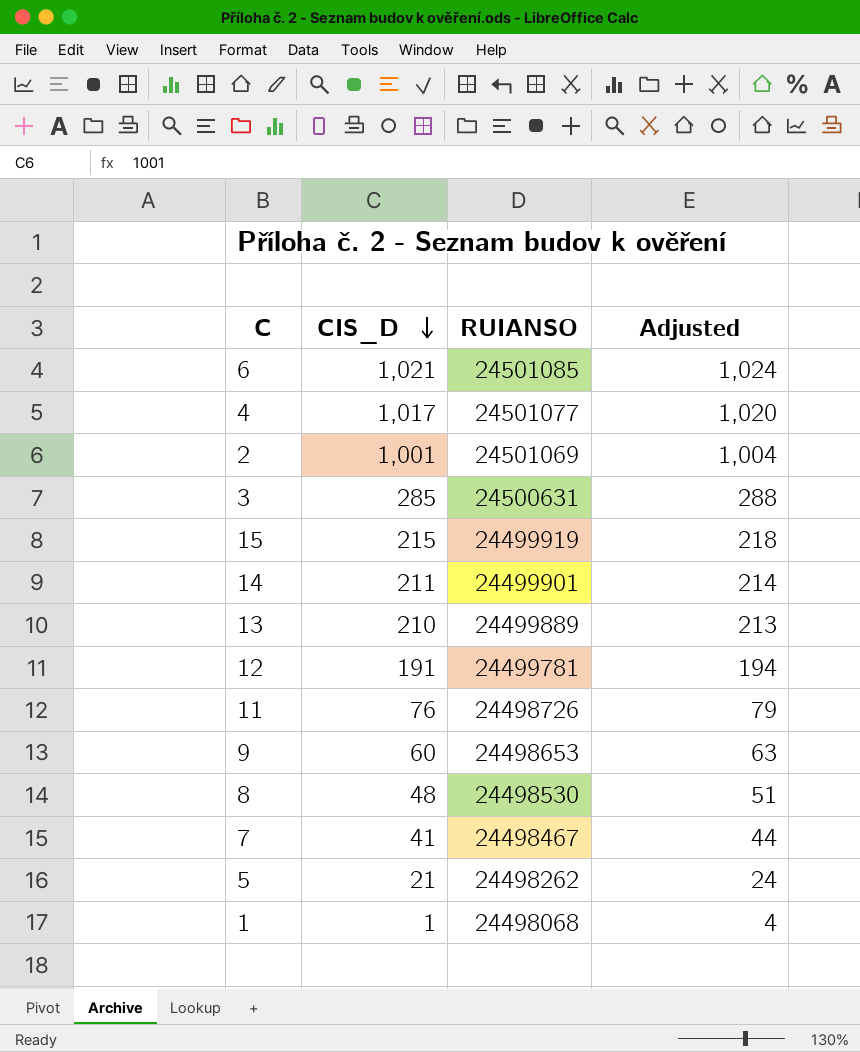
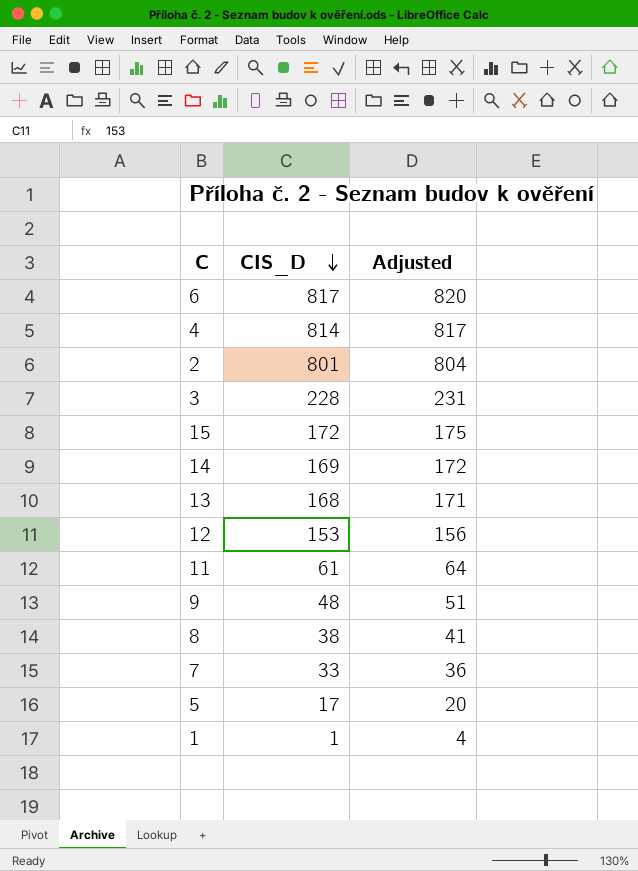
column RUIANSO | position: 3 -> none
6 | CIS_D: 1,021 -> 817
6 | Adjusted: 1,024 -> 820
4 | CIS_D: 1,017 -> 814
4 | Adjusted: 1,020 -> 817
2 | CIS_D: 1,001 -> 801
2 | Adjusted: 1,004 -> 804
3 | CIS_D: 285 -> 228
3 | Adjusted: 288 -> 231
15 | CIS_D: 215 -> 172
15 | Adjusted: 218 -> 175
14 | CIS_D: 211 -> 169
14 | Adjusted: 214 -> 172
13 | CIS_D: 210 -> 168
13 | Adjusted: 213 -> 171
12 | CIS_D: 191 -> 153
12 | Adjusted: 194 -> 156
11 | CIS_D: 76 -> 61
11 | Adjusted: 79 -> 64
9 | CIS_D: 60 -> 48
9 | Adjusted: 63 -> 51
8 | CIS_D: 48 -> 38
8 | Adjusted: 51 -> 41
7 | CIS_D: 41 -> 33
7 | Adjusted: 44 -> 36
5 | CIS_D: 21 -> 17
5 | Adjusted: 24 -> 20

